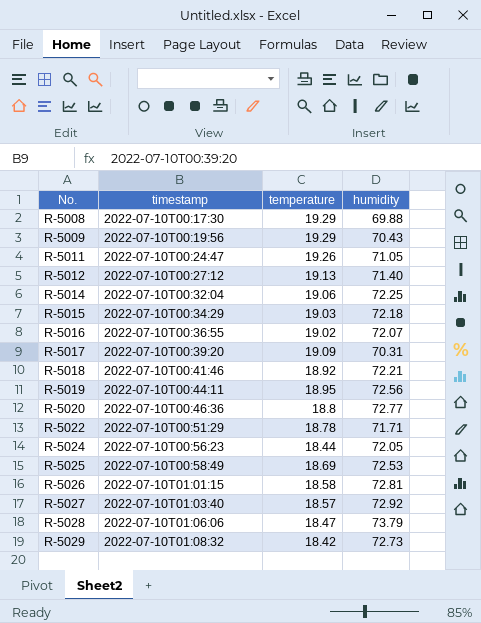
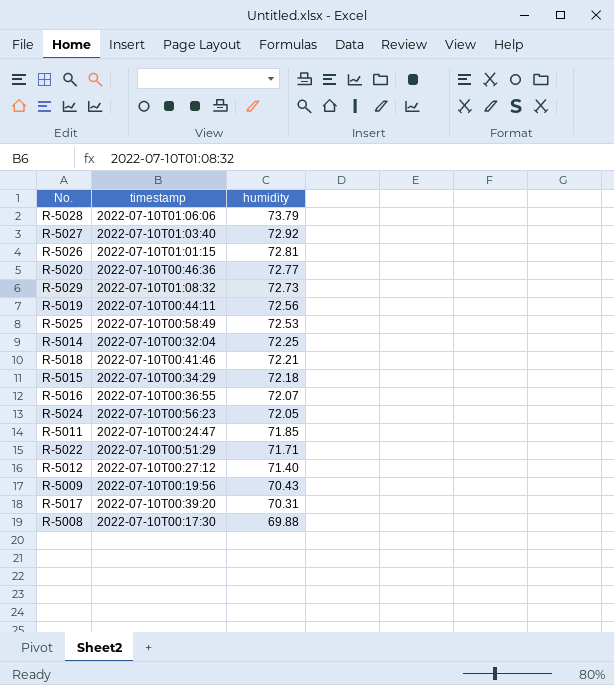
row order: No. ascending -> humidity descending
column temperature | position: 3 -> none
R-5011 | humidity: 71.05 -> 71.85

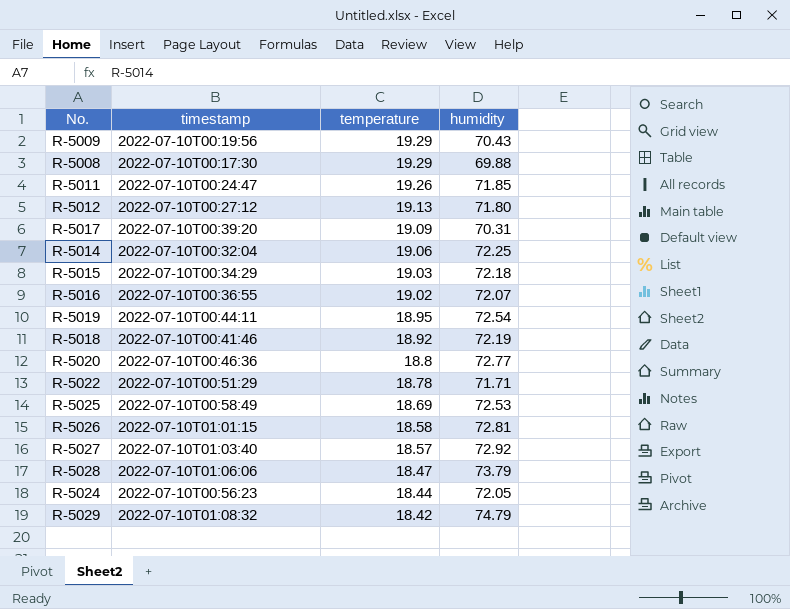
row order: humidity descending -> temperature descending
column temperature | position: none -> 3
R-5012 | humidity: 71.40 -> 71.80
R-5019 | humidity: 72.56 -> 72.54
R-5018 | humidity: 72.21 -> 72.19
R-5029 | humidity: 72.73 -> 74.79

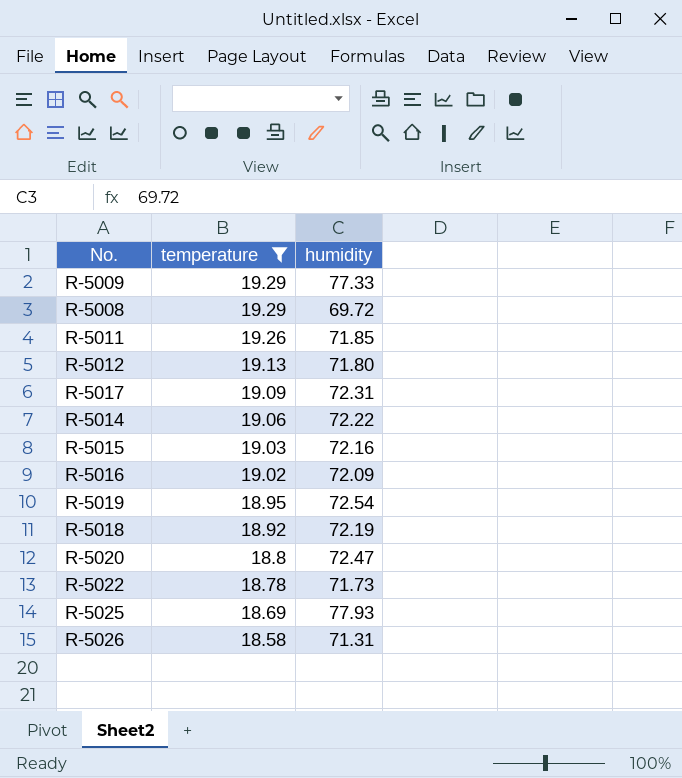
filter: none -> temperature >= 18.58
column timestamp | position: 2 -> none
R-5009 | humidity: 70.43 -> 77.33
R-5008 | humidity: 69.88 -> 69.72
R-5017 | humidity: 70.31 -> 72.31
R-5014 | humidity: 72.25 -> 72.22
R-5015 | humidity: 72.18 -> 72.16
R-5016 | humidity: 72.07 -> 72.09
R-5020 | humidity: 72.77 -> 72.47
R-5022 | humidity: 71.71 -> 71.73
R-5025 | humidity: 72.53 -> 77.93
R-5026 | humidity: 72.81 -> 71.31

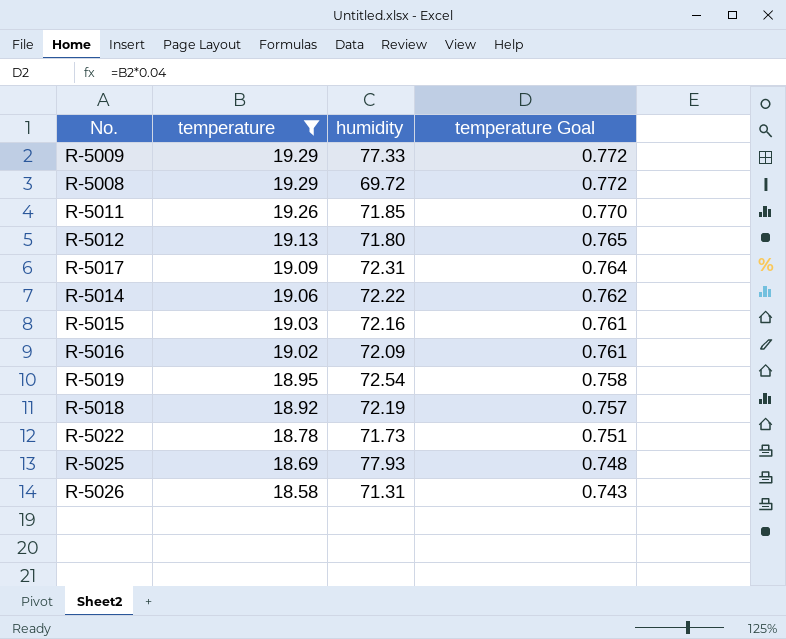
column temperature Goal | formula: none -> [temperature] * 0.04
row R-5020: 18.8 | 72.47 -> none

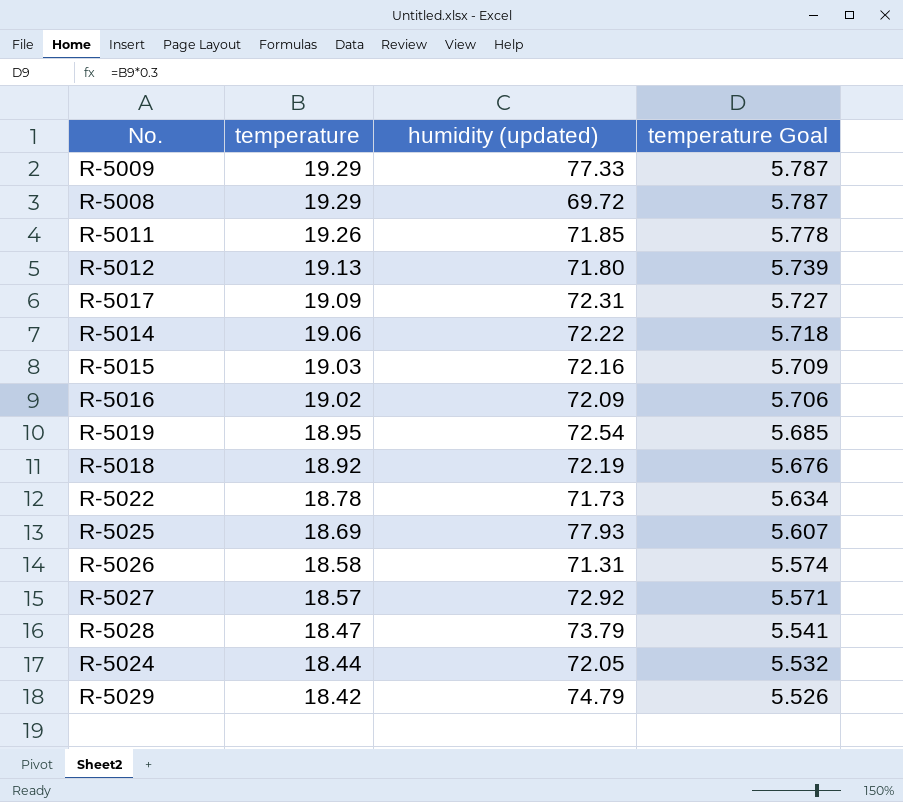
filter: temperature >= 18.58 -> none
column name: humidity -> humidity (updated)
column temperature Goal | formula: [temperature] * 0.04 -> [temperature] * 0.3

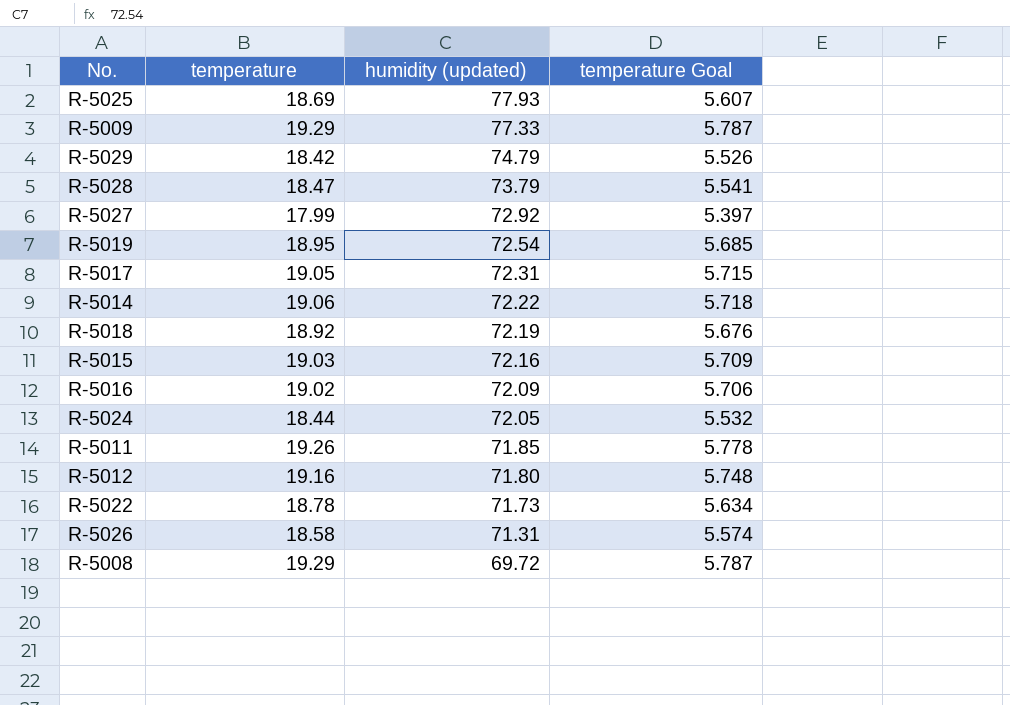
row order: temperature descending -> humidity (updated) descending
R-5027 | temperature: 18.57 -> 17.99
R-5027 | temperature Goal: 5.571 -> 5.397
R-5017 | temperature: 19.09 -> 19.05
R-5017 | temperature Goal: 5.727 -> 5.715
R-5012 | temperature: 19.13 -> 19.16
R-5012 | temperature Goal: 5.739 -> 5.748

